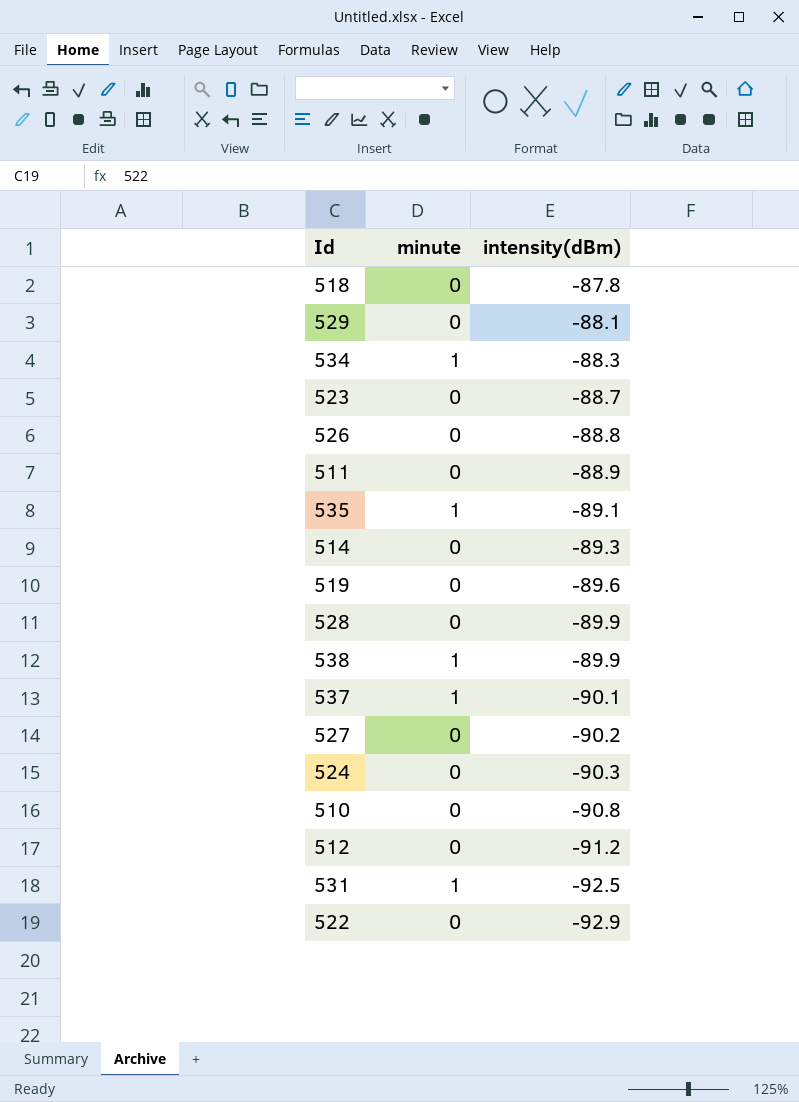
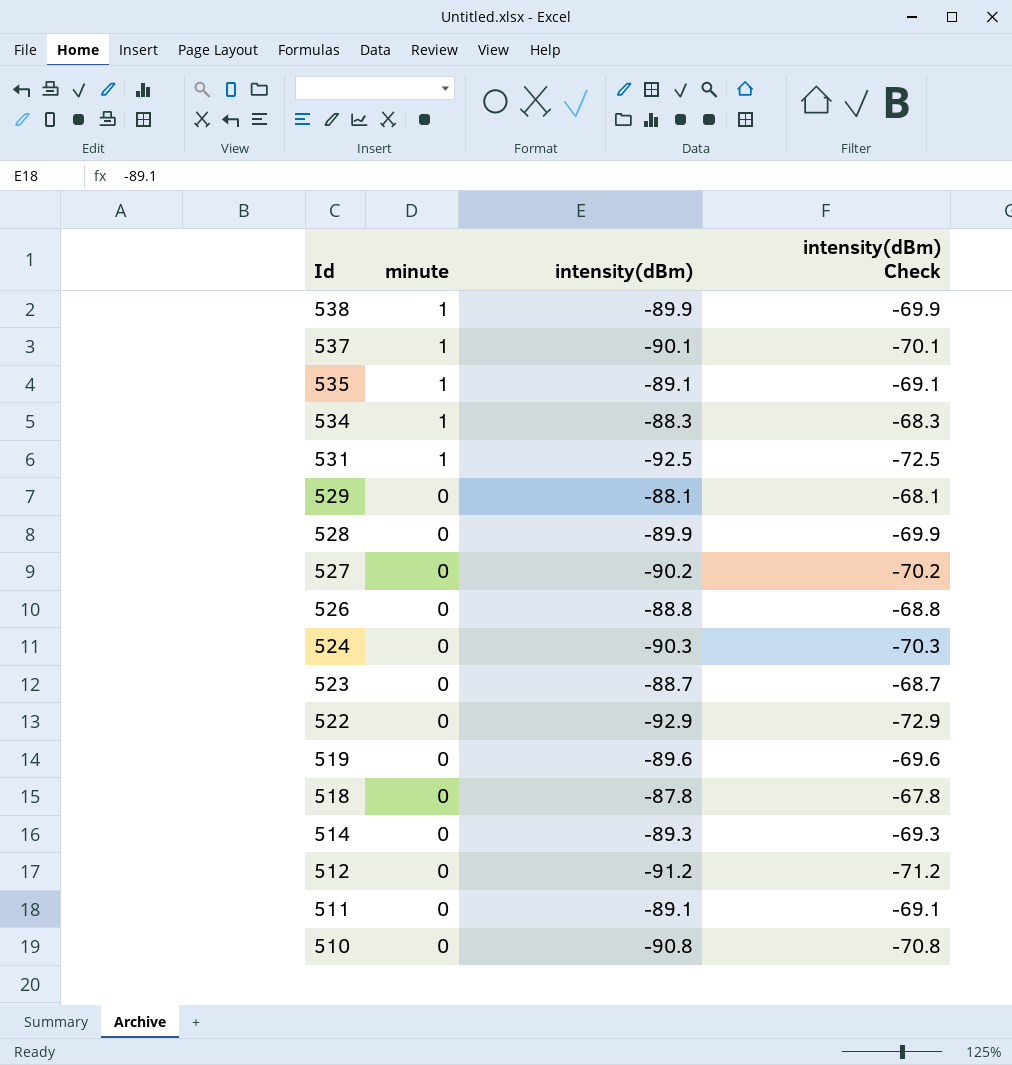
row order: intensity(dBm) descending -> Id descending
column intensity(dBm) Check | formula: none -> [intensity(dBm)] + 20
511 | intensity(dBm): -88.9 -> -89.1

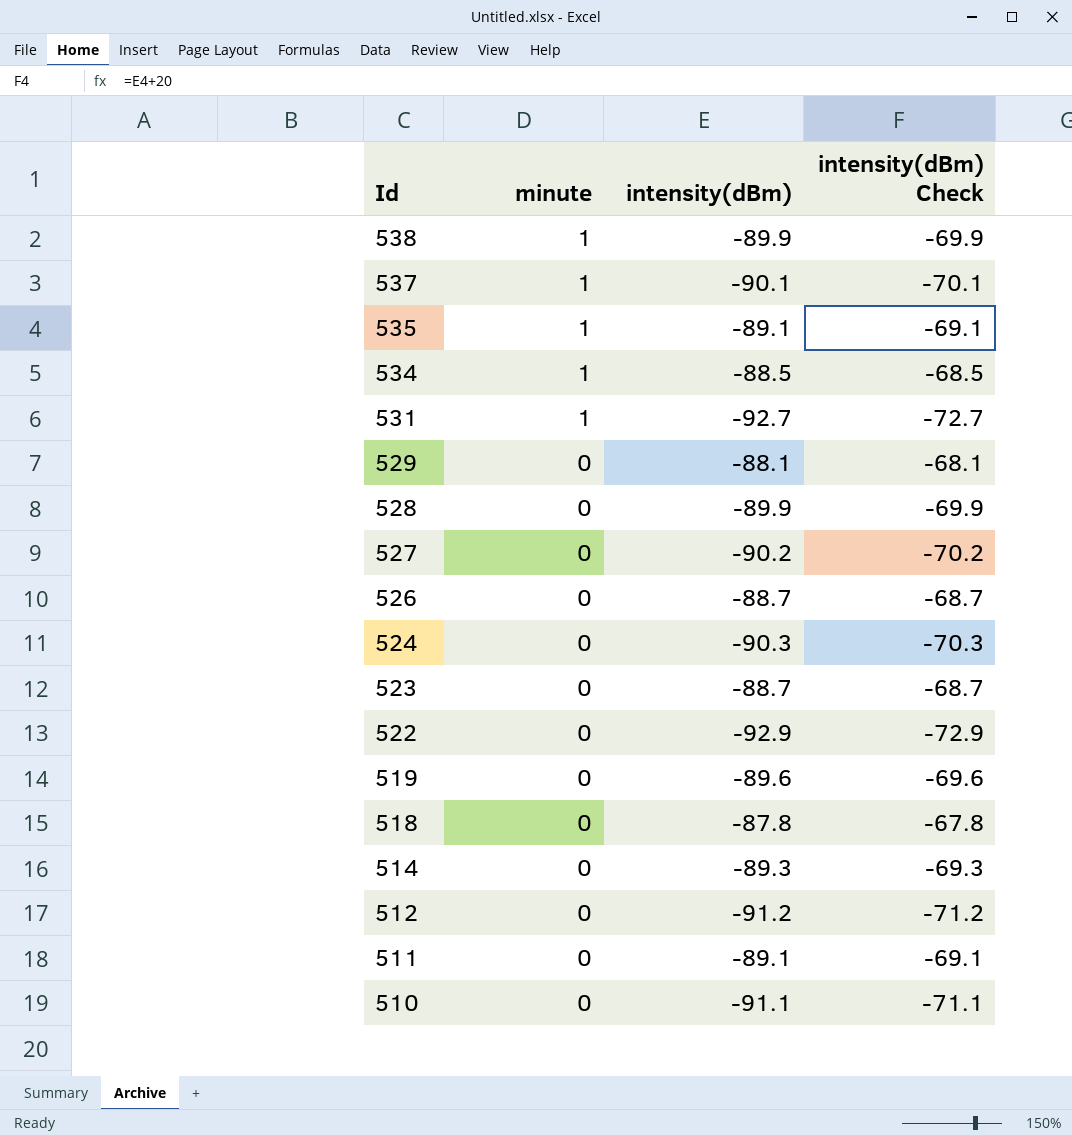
534 | intensity(dBm): -88.3 -> -88.5
534 | intensity(dBm) Check: -68.3 -> -68.5
531 | intensity(dBm): -92.5 -> -92.7
531 | intensity(dBm) Check: -72.5 -> -72.7
526 | intensity(dBm): -88.8 -> -88.7
526 | intensity(dBm) Check: -68.8 -> -68.7
510 | intensity(dBm): -90.8 -> -91.1
510 | intensity(dBm) Check: -70.8 -> -71.1

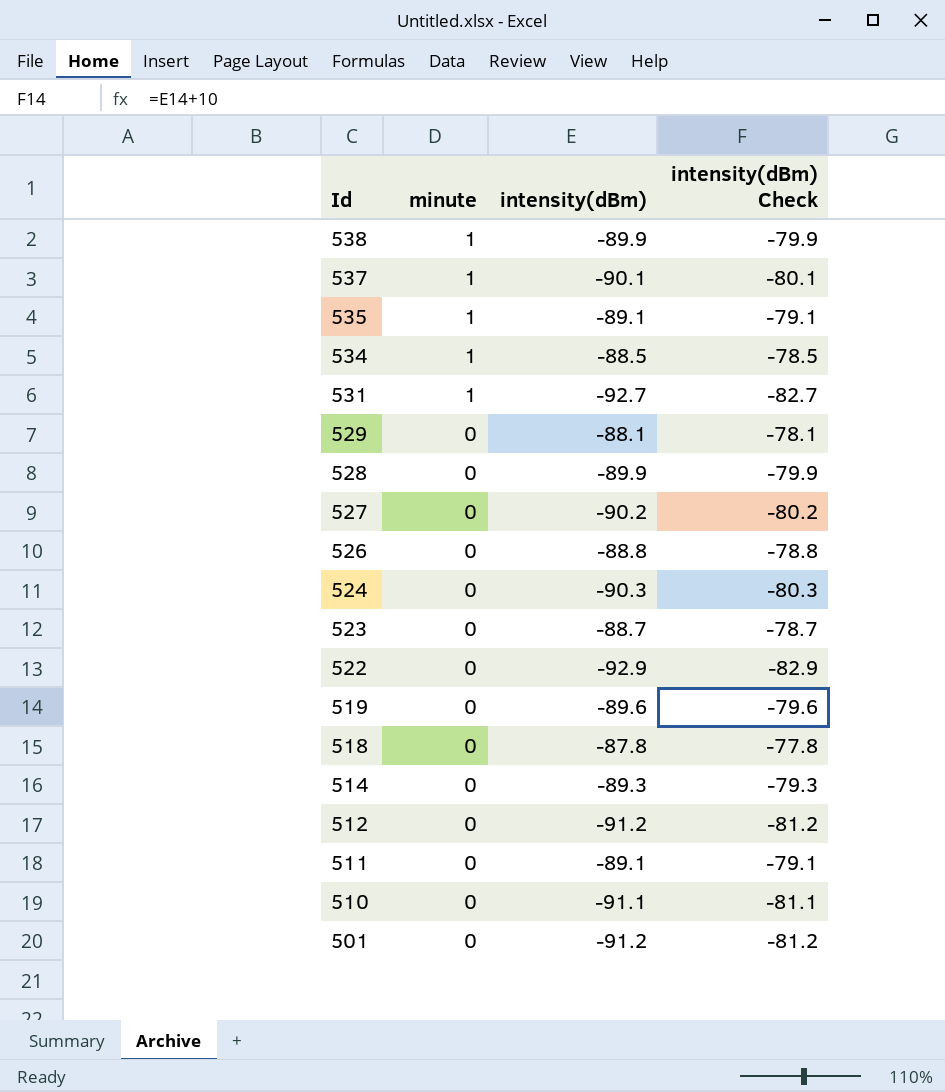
column intensity(dBm) Check | formula: [intensity(dBm)] + 20 -> [intensity(dBm)] + 10
526 | intensity(dBm): -88.7 -> -88.8
row 501: none -> 0 | -91.2 | -81.2

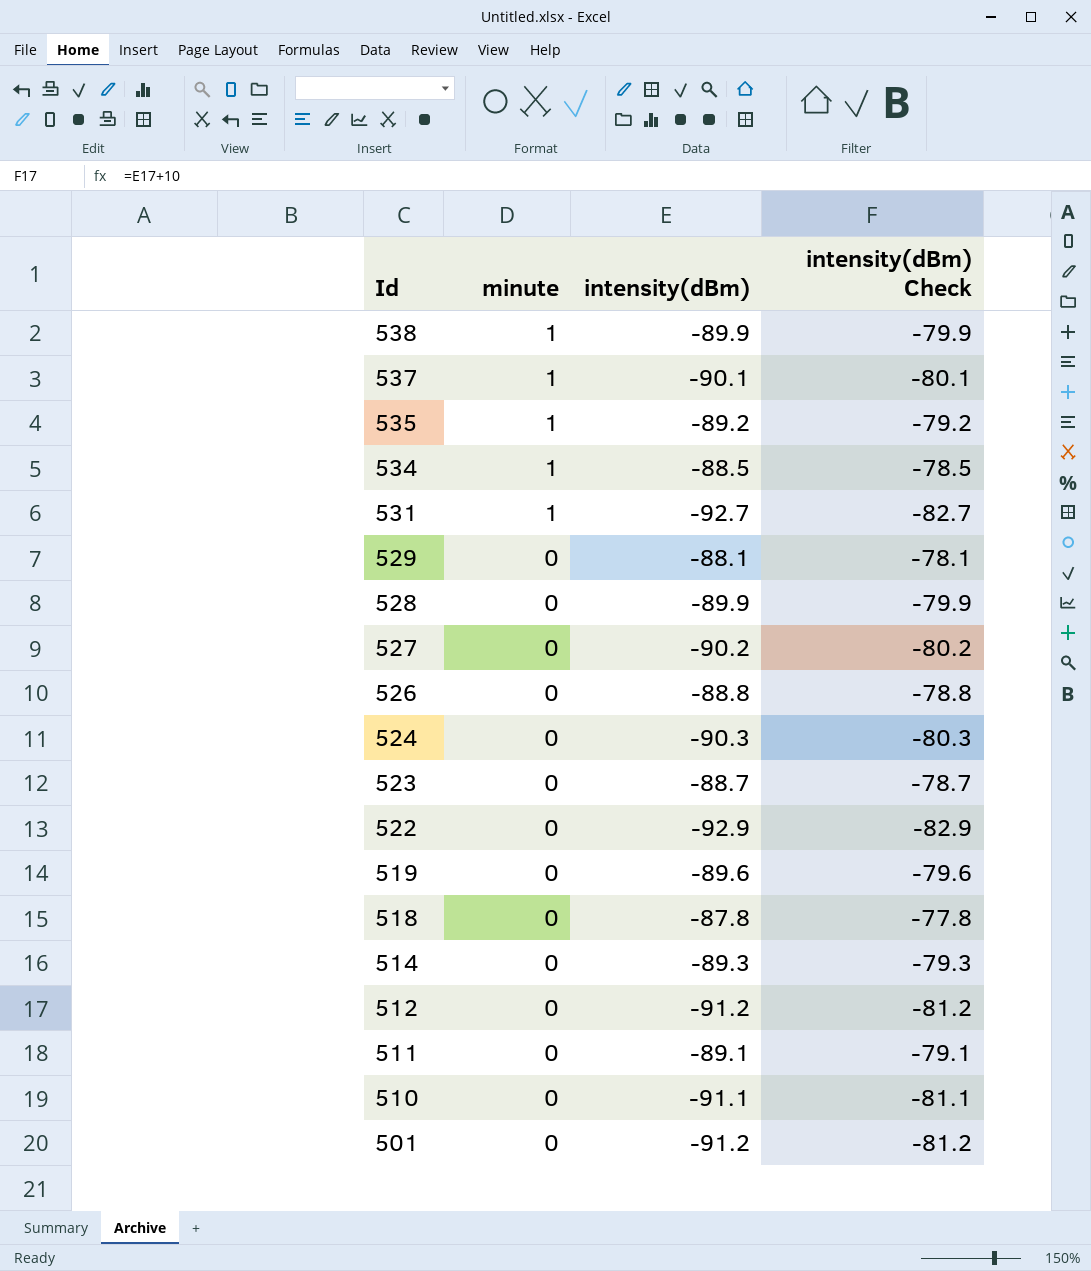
535 | intensity(dBm): -89.1 -> -89.2
535 | intensity(dBm) Check: -79.1 -> -79.2

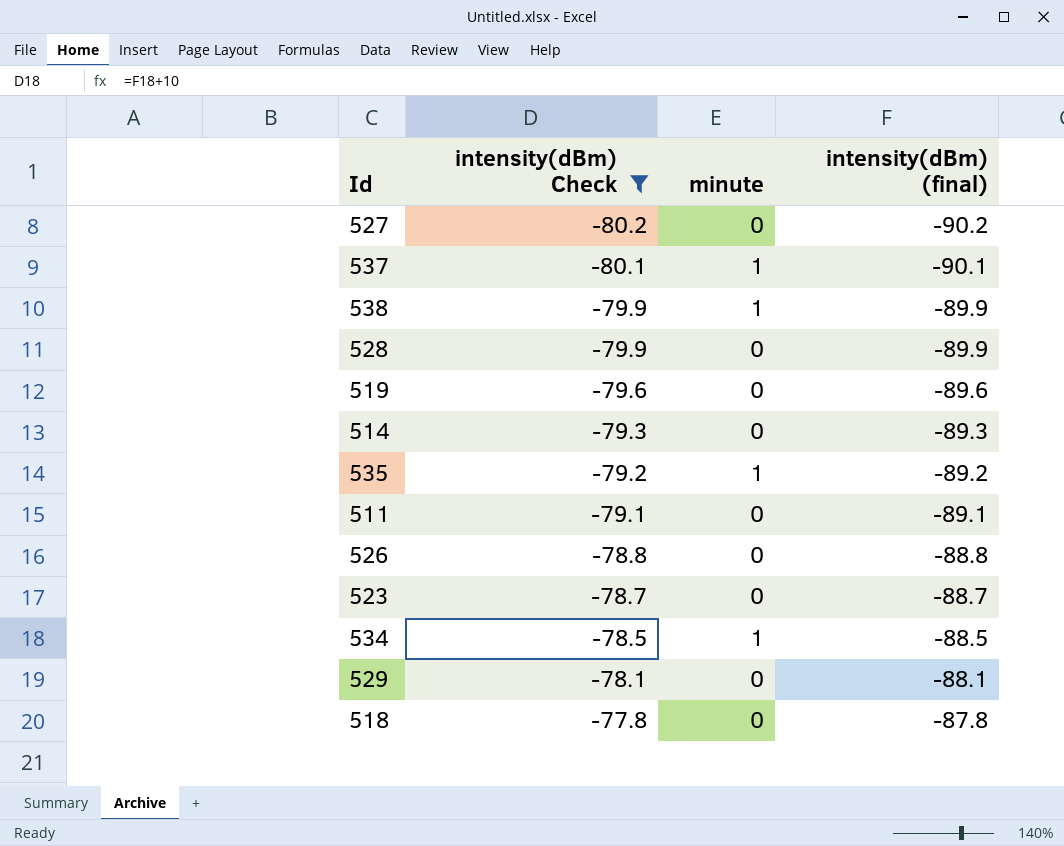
filter: none -> intensity(dBm) Check >= -80.2
row order: Id descending -> intensity(dBm) Check ascending
column intensity(dBm) Check | position: 4 -> 2
column name: intensity(dBm) -> intensity(dBm) (final)

